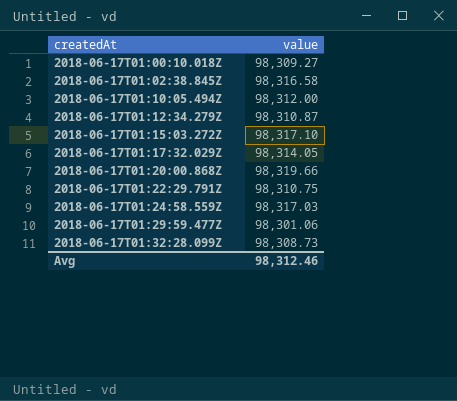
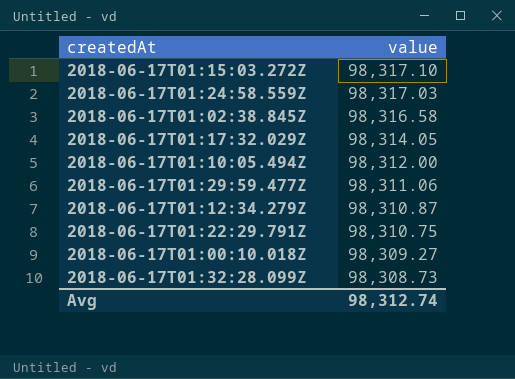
row order: createdAt ascending -> value descending
row 2018-06-17T01:20:00.868Z: 98,319.66 -> none
2018-06-17T01:29:59.477Z | value: 98,301.06 -> 98,311.06
Avg | value: 98,312.46 -> 98,312.74

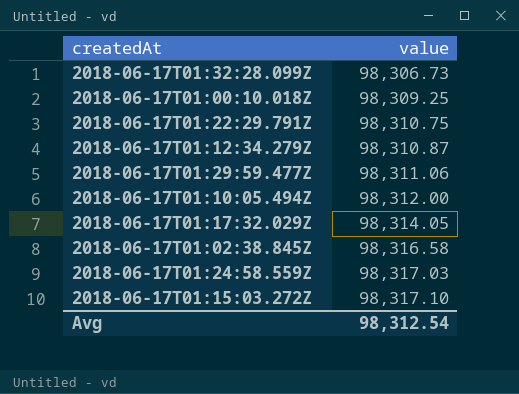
row order: value descending -> value ascending
2018-06-17T01:32:28.099Z | value: 98,308.73 -> 98,306.73
2018-06-17T01:00:10.018Z | value: 98,309.27 -> 98,309.25
Avg | value: 98,312.74 -> 98,312.54

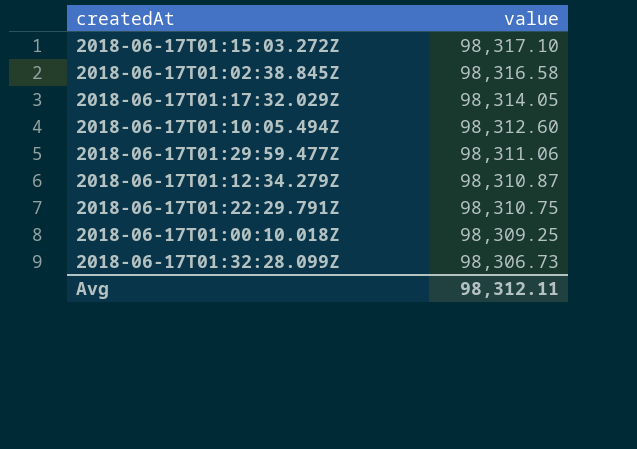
row order: value ascending -> value descending
row 2018-06-17T01:24:58.559Z: 98,317.03 -> none
2018-06-17T01:10:05.494Z | value: 98,312.00 -> 98,312.60
Avg | value: 98,312.54 -> 98,312.11

